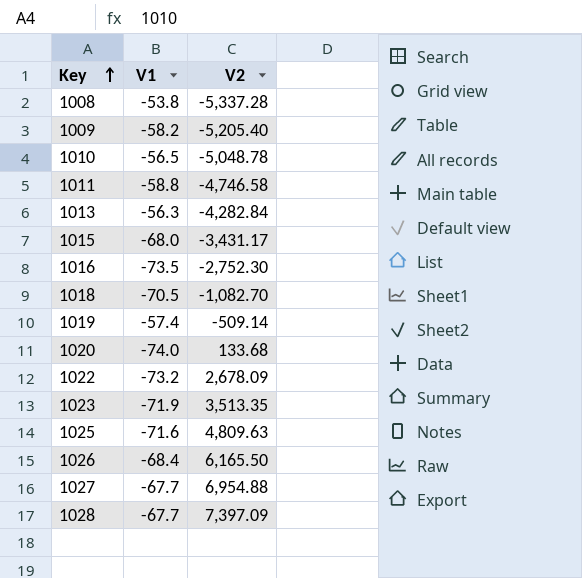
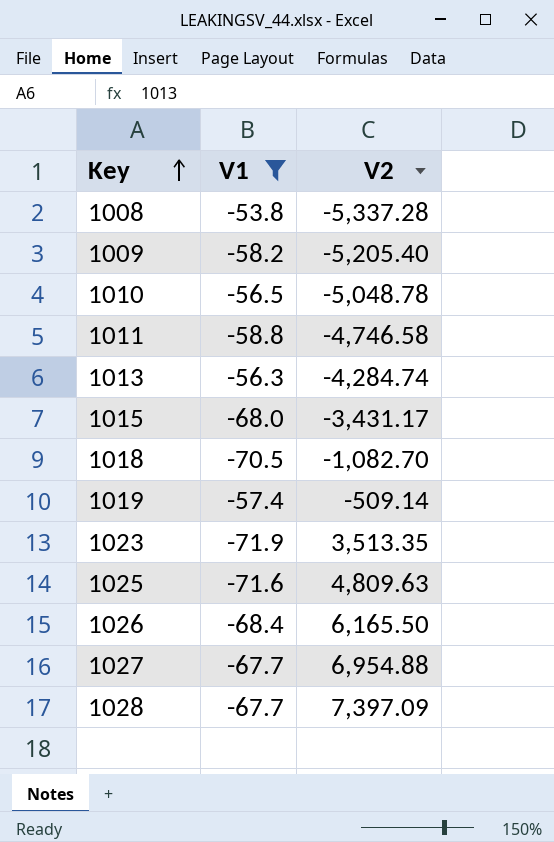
filter: none -> V1 >= -71.9
1013 | V2: -4,282.84 -> -4,284.74

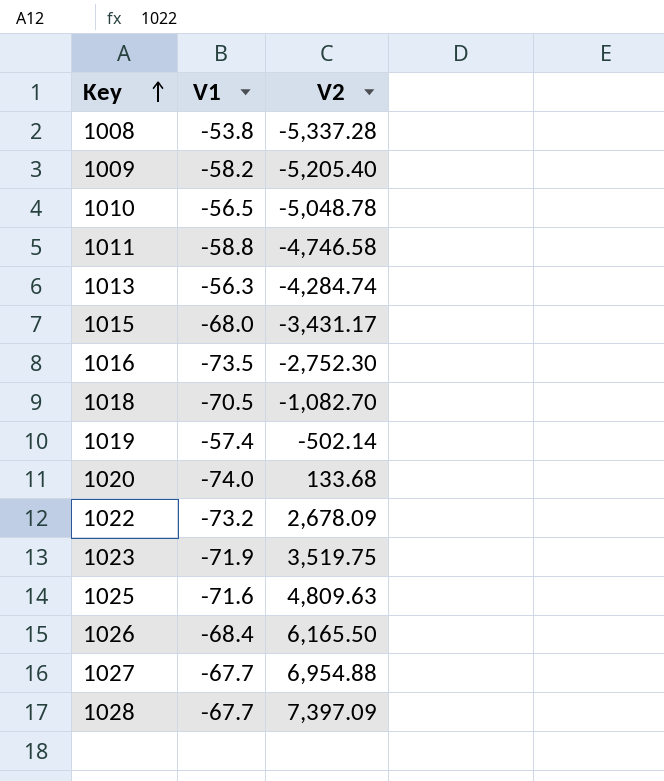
filter: V1 >= -71.9 -> none
1019 | V2: -509.14 -> -502.14
1023 | V2: 3,513.35 -> 3,519.75

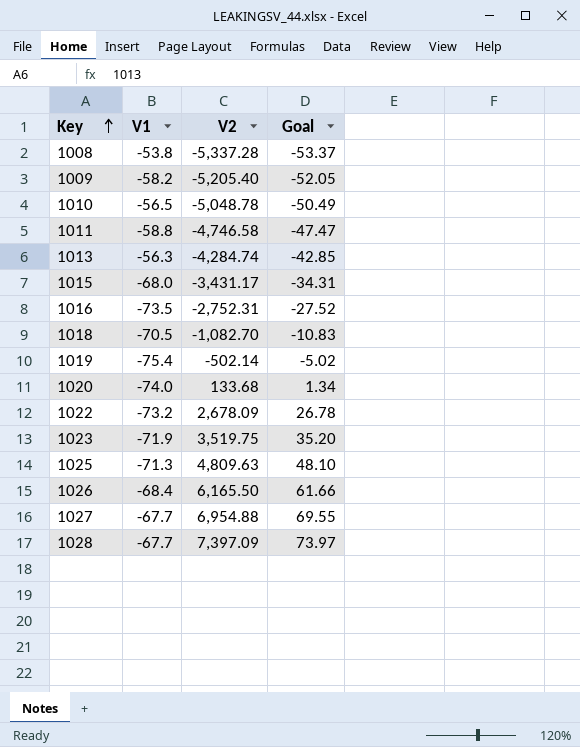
column Goal | formula: none -> [V2] * 0.01
1016 | V2: -2,752.30 -> -2,752.31
1019 | V1: -57.4 -> -75.4
1025 | V1: -71.6 -> -71.3

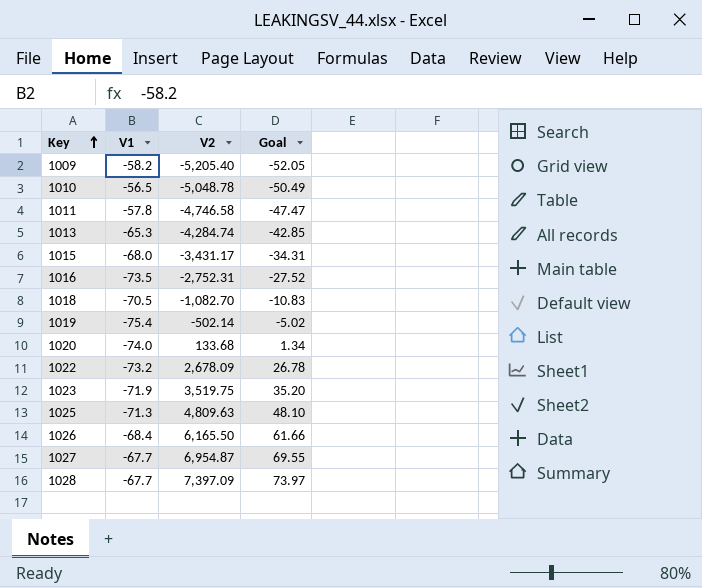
row 1008: -53.8 | -5,337.28 | -53.37 -> none
1011 | V1: -58.8 -> -57.8
1013 | V1: -56.3 -> -65.3
1027 | V2: 6,954.88 -> 6,954.87

